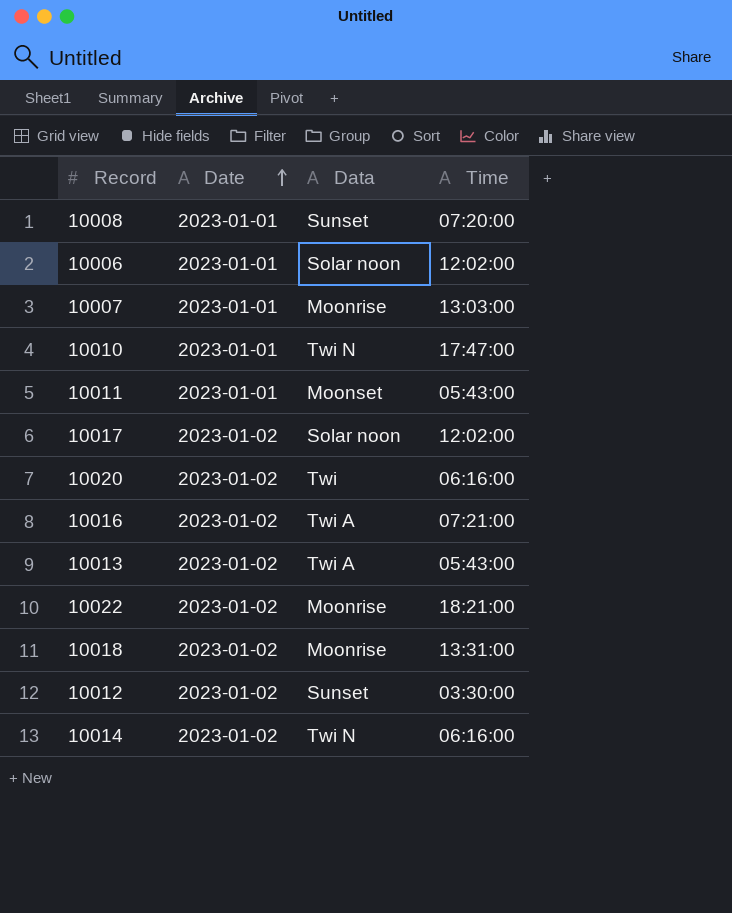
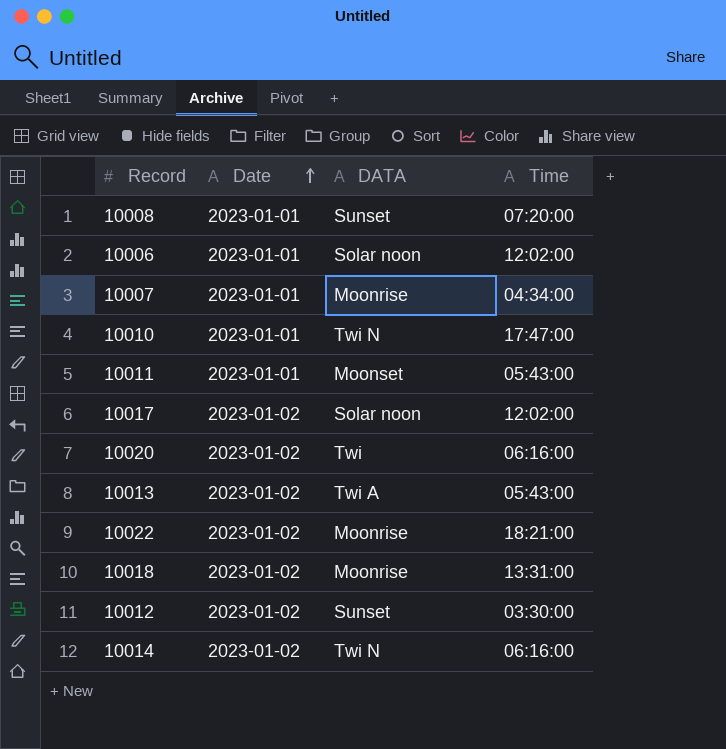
column name: Data -> DATA
row 10016: 2023-01-02 | Twi A | 07:21:00 -> none
10007 | Time: 13:03:00 -> 04:34:00

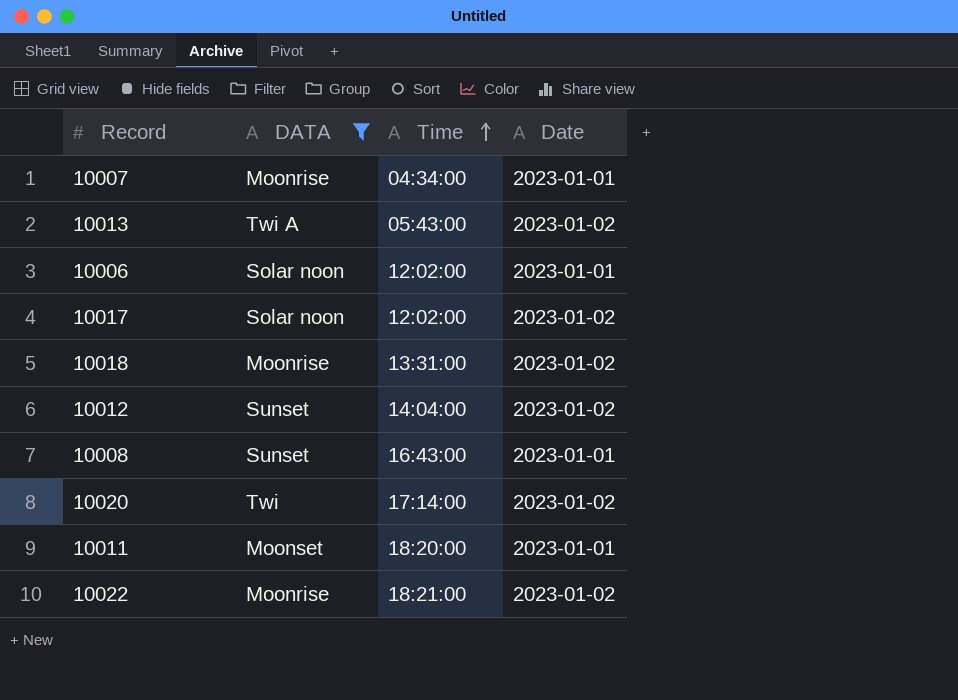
filter: none -> DATA != Twi N
row order: Date ascending -> Time ascending
column Date | position: 2 -> 4
10012 | Time: 03:30:00 -> 14:04:00
10008 | Time: 07:20:00 -> 16:43:00
10020 | Time: 06:16:00 -> 17:14:00
10011 | Time: 05:43:00 -> 18:20:00

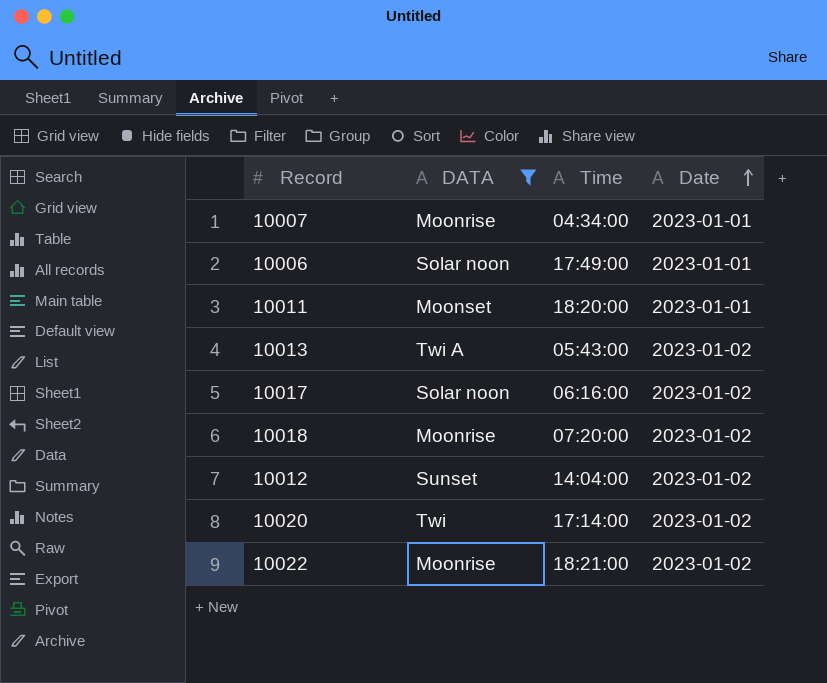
row order: Time ascending -> Date ascending
row 10008: Sunset | 16:43:00 | 2023-01-01 -> none
10006 | Time: 12:02:00 -> 17:49:00
10017 | Time: 12:02:00 -> 06:16:00
10018 | Time: 13:31:00 -> 07:20:00

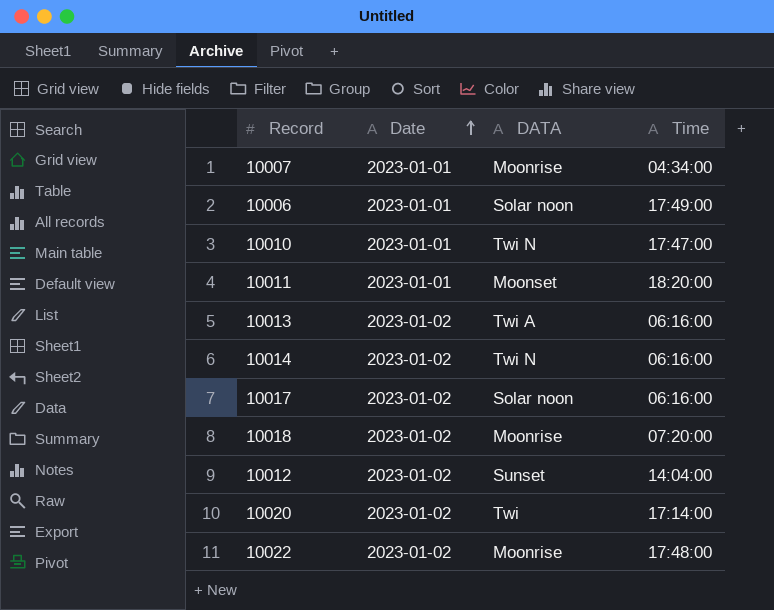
filter: DATA != Twi N -> none
column Date | position: 4 -> 2
10013 | Time: 05:43:00 -> 06:16:00
10022 | Time: 18:21:00 -> 17:48:00

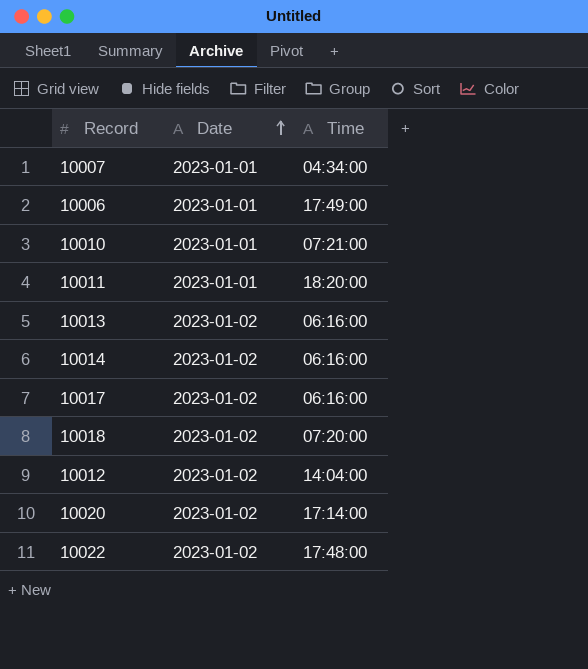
column DATA | position: 3 -> none
10010 | Time: 17:47:00 -> 07:21:00

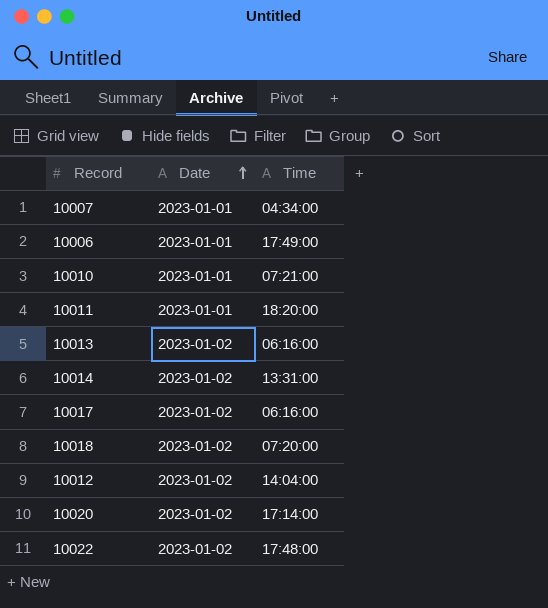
10014 | Time: 06:16:00 -> 13:31:00

